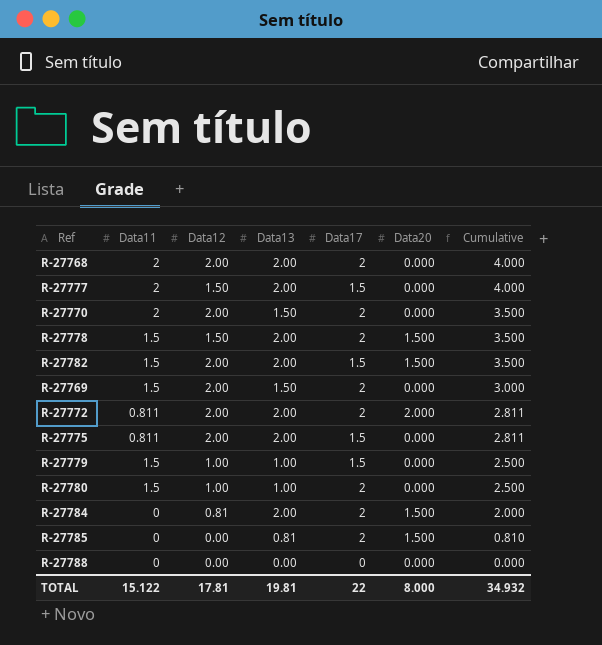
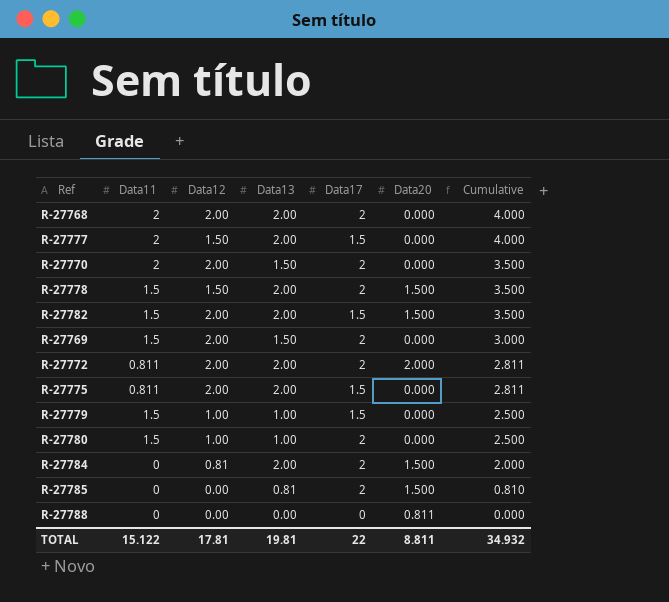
R-27788 | Data20: 0.000 -> 0.811
TOTAL | Data20: 8.000 -> 8.811

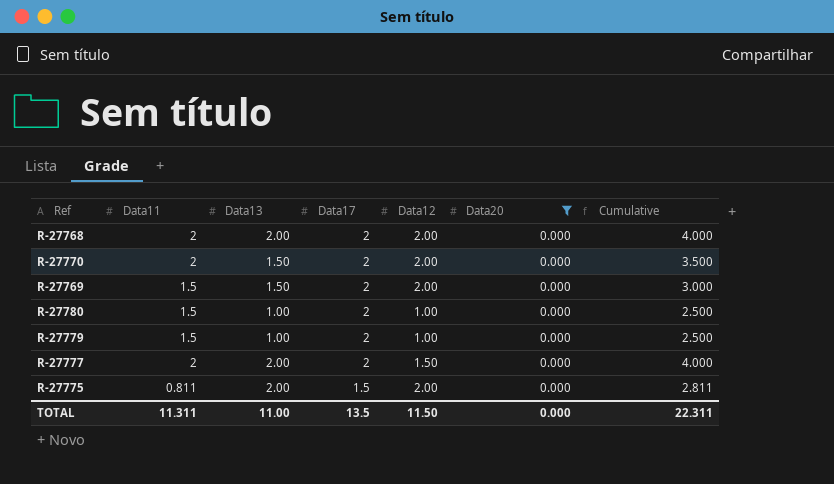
filter: none -> Data20 = 0.000
row order: Cumulative descending -> Data17 descending
column Data12 | position: 3 -> 5
R-27779 | Data17: 1.5 -> 2
R-27777 | Data17: 1.5 -> 2
TOTAL | Data11: 15.122 -> 11.311
TOTAL | Data13: 19.81 -> 11.00
TOTAL | Data17: 22 -> 13.5
TOTAL | Data12: 17.81 -> 11.50
TOTAL | Data20: 8.811 -> 0.000
TOTAL | Cumulative: 34.932 -> 22.311

